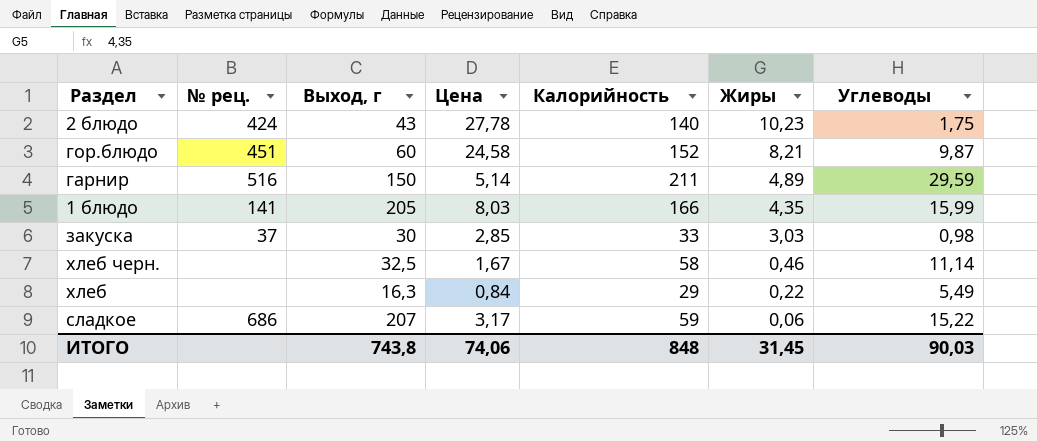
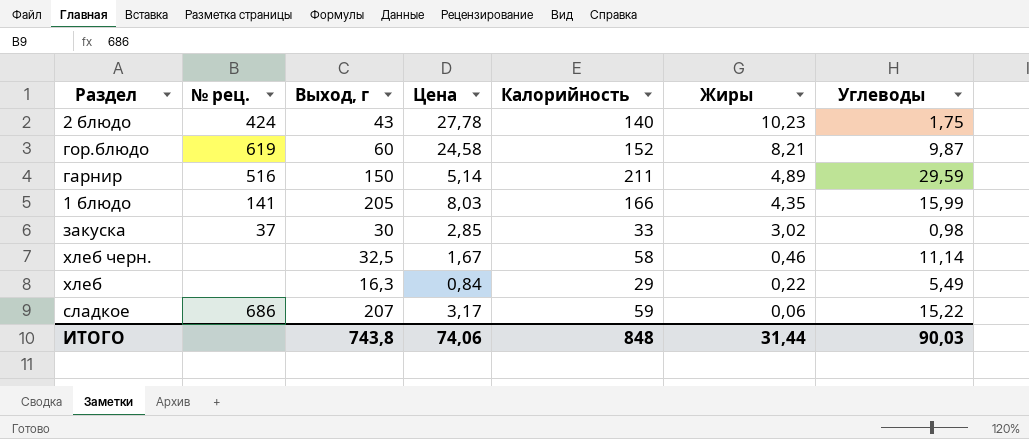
гор.блюдо | № рец.: 451 -> 619
закуска | Жиры: 3,03 -> 3,02
ИТОГО | Жиры: 31,45 -> 31,44

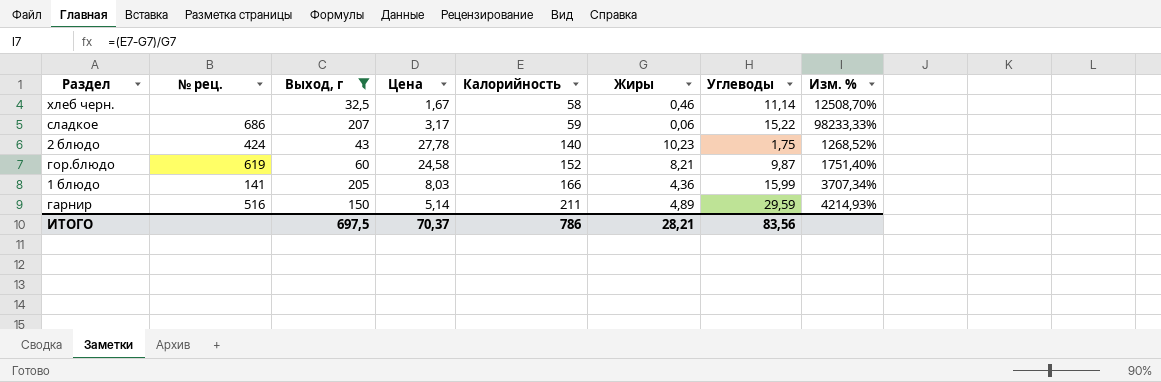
filter: none -> Выход, г >= 32,5
row order: Жиры descending -> Калорийность ascending
column Изм. % | formula: none -> ([Калорийность] - [Жиры]) / [Жиры]
1 блюдо | Жиры: 4,35 -> 4,36
ИТОГО | Выход, г: 743,8 -> 697,5
ИТОГО | Цена: 74,06 -> 70,37
ИТОГО | Калорийность: 848 -> 786
ИТОГО | Жиры: 31,44 -> 28,21
ИТОГО | Углеводы: 90,03 -> 83,56

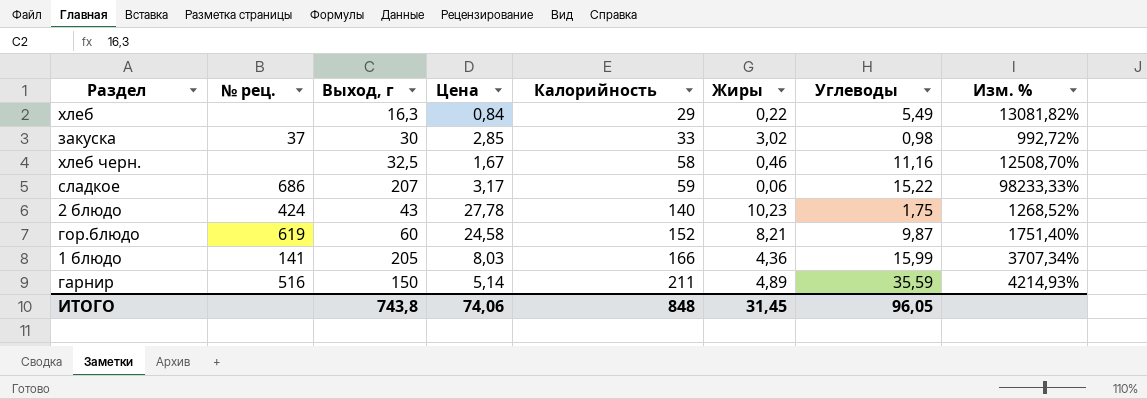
filter: Выход, г >= 32,5 -> none
хлеб черн. | Углеводы: 11,14 -> 11,16
гарнир | Углеводы: 29,59 -> 35,59
ИТОГО | Выход, г: 697,5 -> 743,8
ИТОГО | Цена: 70,37 -> 74,06
ИТОГО | Калорийность: 786 -> 848
ИТОГО | Жиры: 28,21 -> 31,45
ИТОГО | Углеводы: 83,56 -> 96,05

